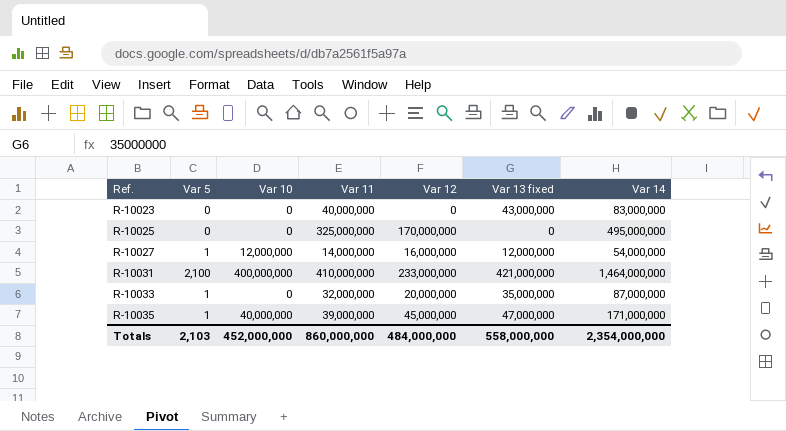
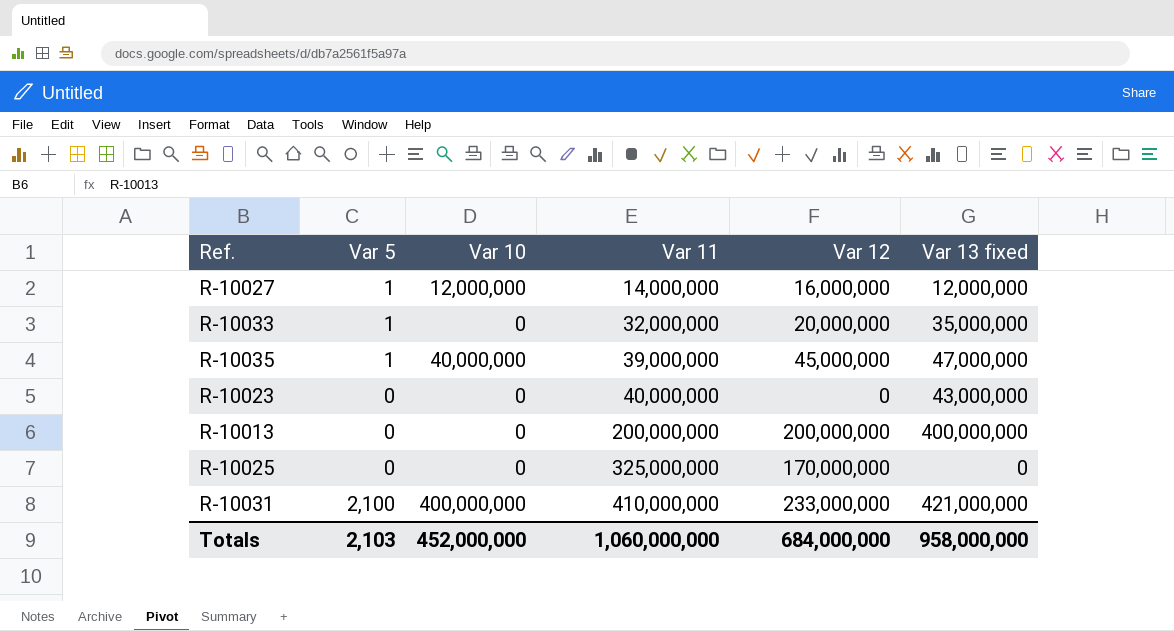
row order: Ref. ascending -> Var 11 ascending
column Var 14 | formula: [Var 10] + [Var 11] + [Var 12] + [Var 13 fixed] -> none
row R-10013: none -> 0 | 0 | 200,000,000 | 200,000,000 | 400,000,000
Totals | Var 11: 860,000,000 -> 1,060,000,000
Totals | Var 12: 484,000,000 -> 684,000,000
Totals | Var 13 fixed: 558,000,000 -> 958,000,000

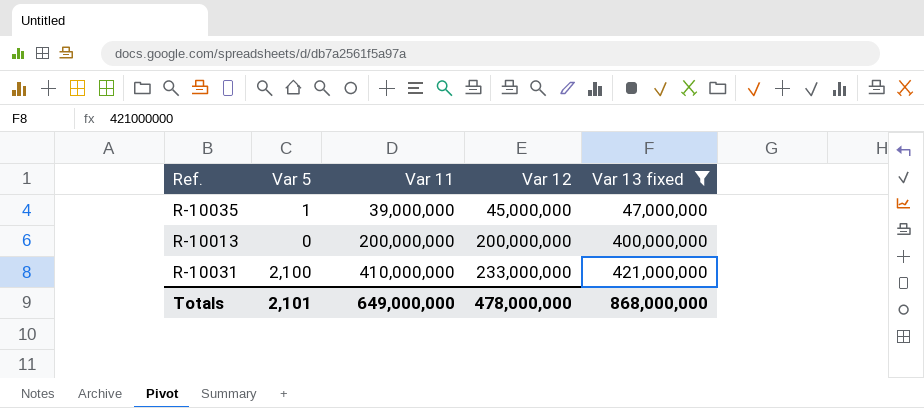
filter: none -> Var 13 fixed >= 47,000,000
column Var 10 | position: 3 -> none
Totals | Var 5: 2,103 -> 2,101
Totals | Var 11: 1,060,000,000 -> 649,000,000
Totals | Var 12: 684,000,000 -> 478,000,000
Totals | Var 13 fixed: 958,000,000 -> 868,000,000

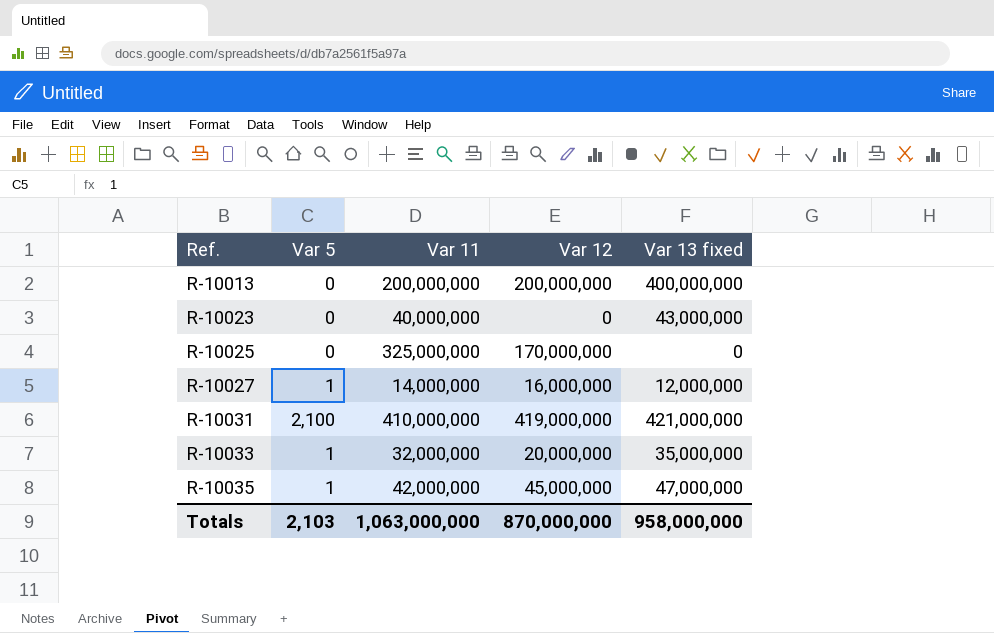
filter: Var 13 fixed >= 47,000,000 -> none
row order: Var 11 ascending -> Ref. ascending
R-10031 | Var 12: 233,000,000 -> 419,000,000
R-10035 | Var 11: 39,000,000 -> 42,000,000
Totals | Var 5: 2,101 -> 2,103
Totals | Var 11: 649,000,000 -> 1,063,000,000
Totals | Var 12: 478,000,000 -> 870,000,000
Totals | Var 13 fixed: 868,000,000 -> 958,000,000

